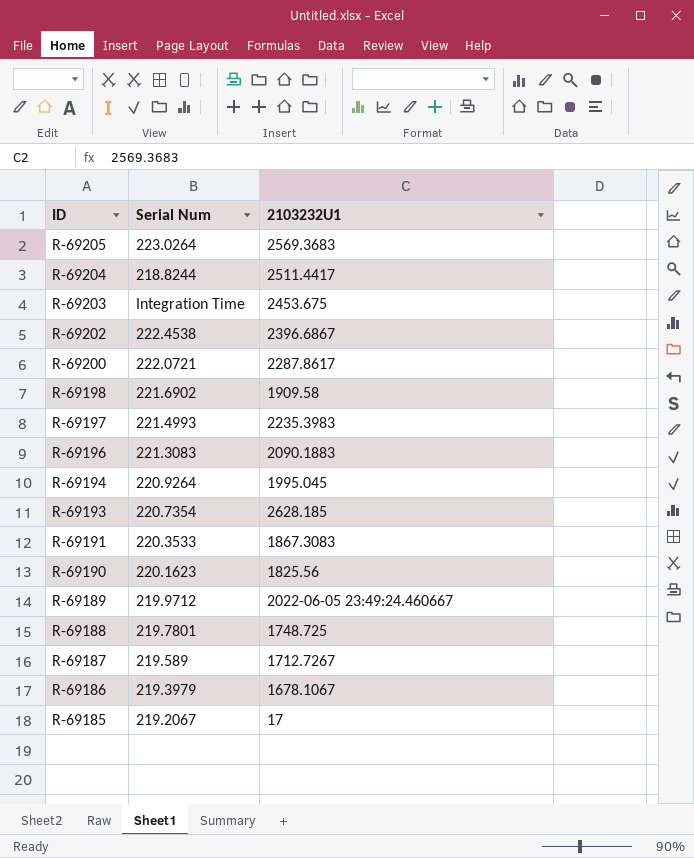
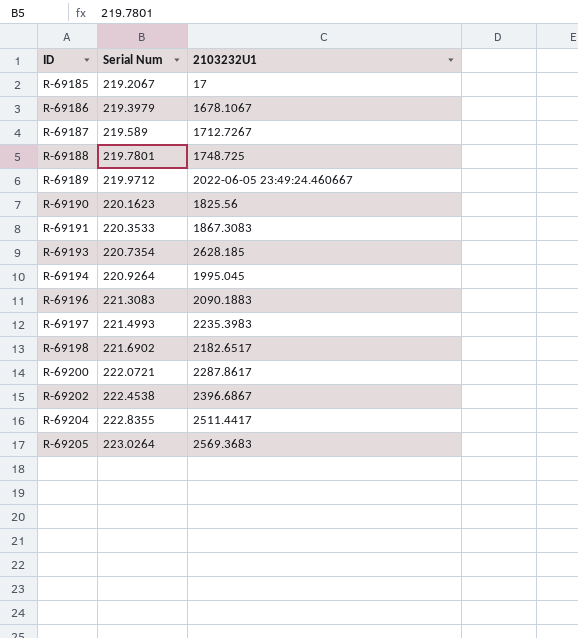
row order: ID descending -> ID ascending
row R-69203: Integration Time | 2453.675 -> none
R-69198 | 2103232U1: 1909.58 -> 2182.6517
R-69204 | Serial Num: 218.8244 -> 222.8355

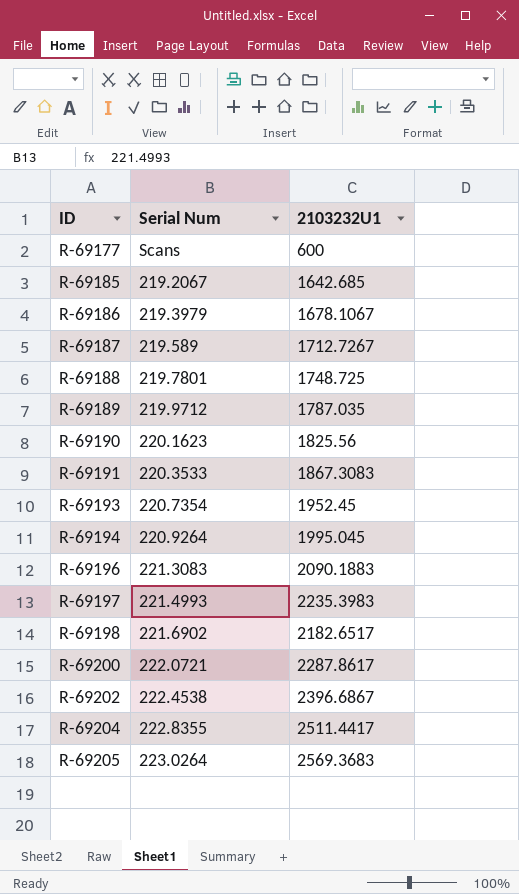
row R-69177: none -> Scans | 600
R-69185 | 2103232U1: 17 -> 1642.685
R-69189 | 2103232U1: 2022-06-05 23:49:24.460667 -> 1787.035
R-69193 | 2103232U1: 2628.185 -> 1952.45

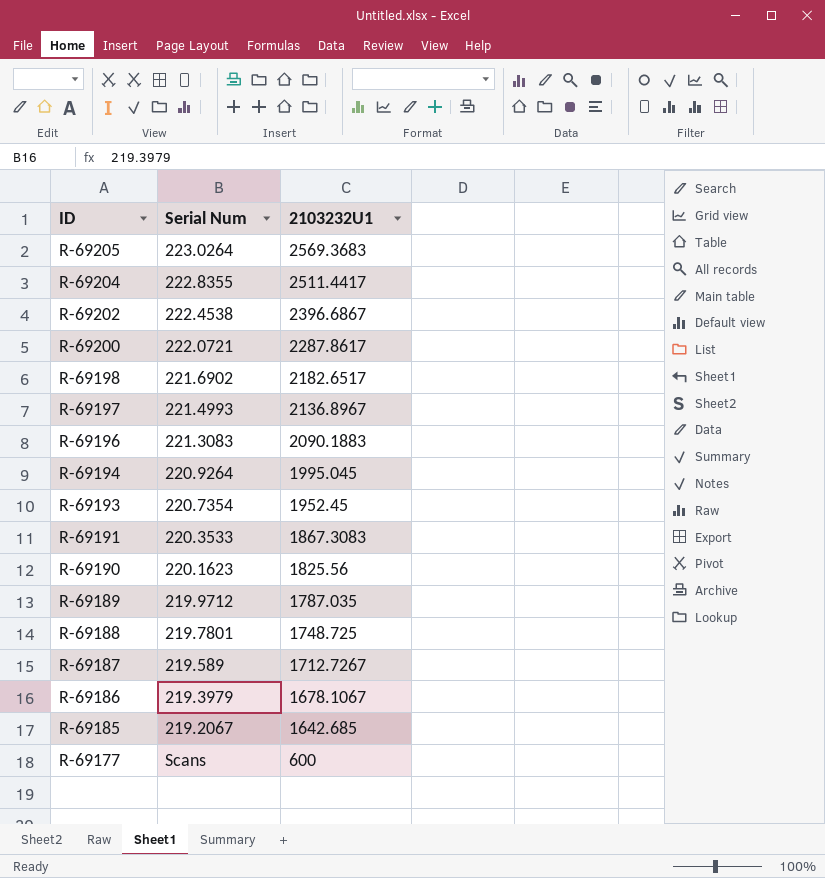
row order: ID ascending -> ID descending
R-69197 | 2103232U1: 2235.3983 -> 2136.8967

